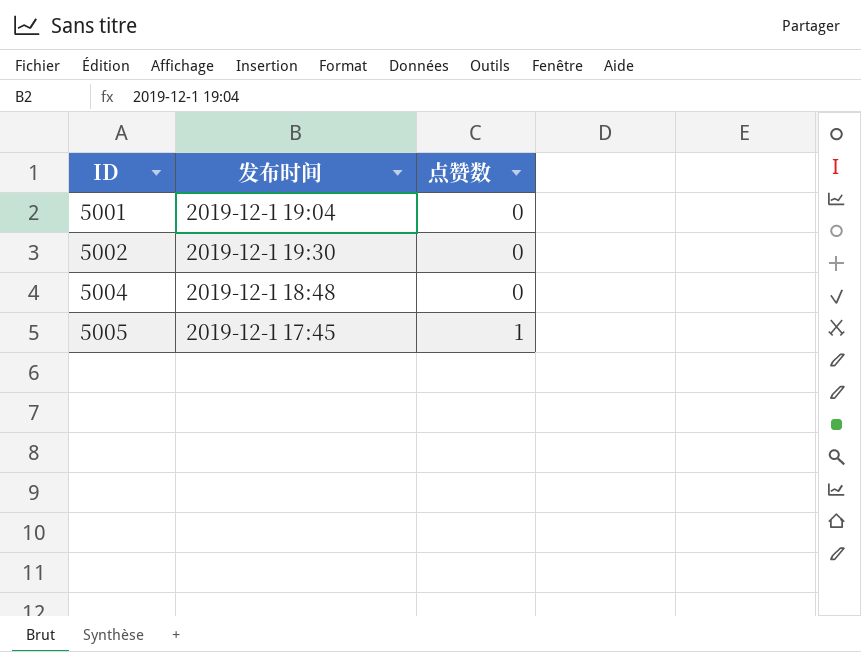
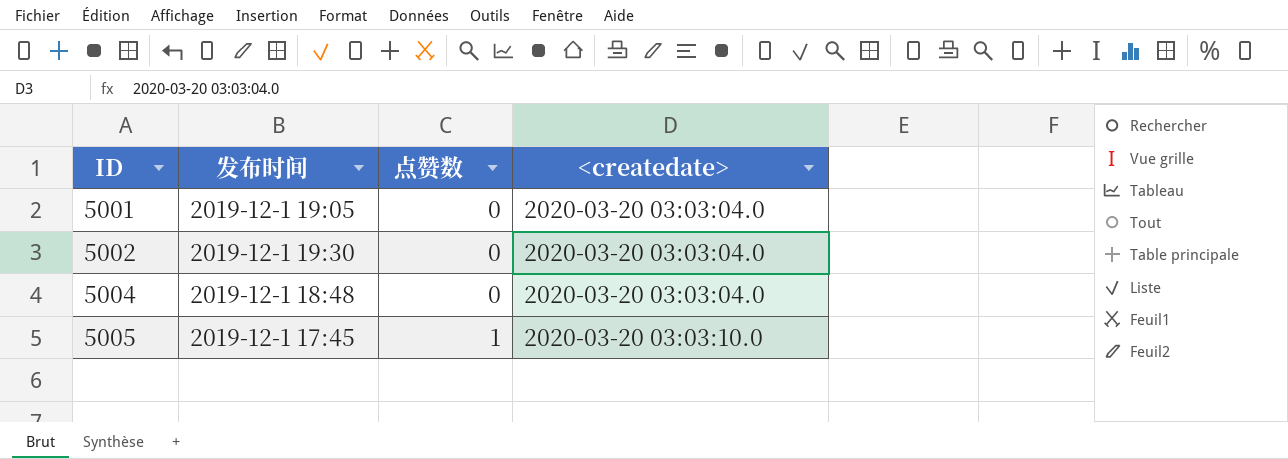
column <createdate> | position: none -> 4
5001 | 发布时间: 2019-12-1 19:04 -> 2019-12-1 19:05

